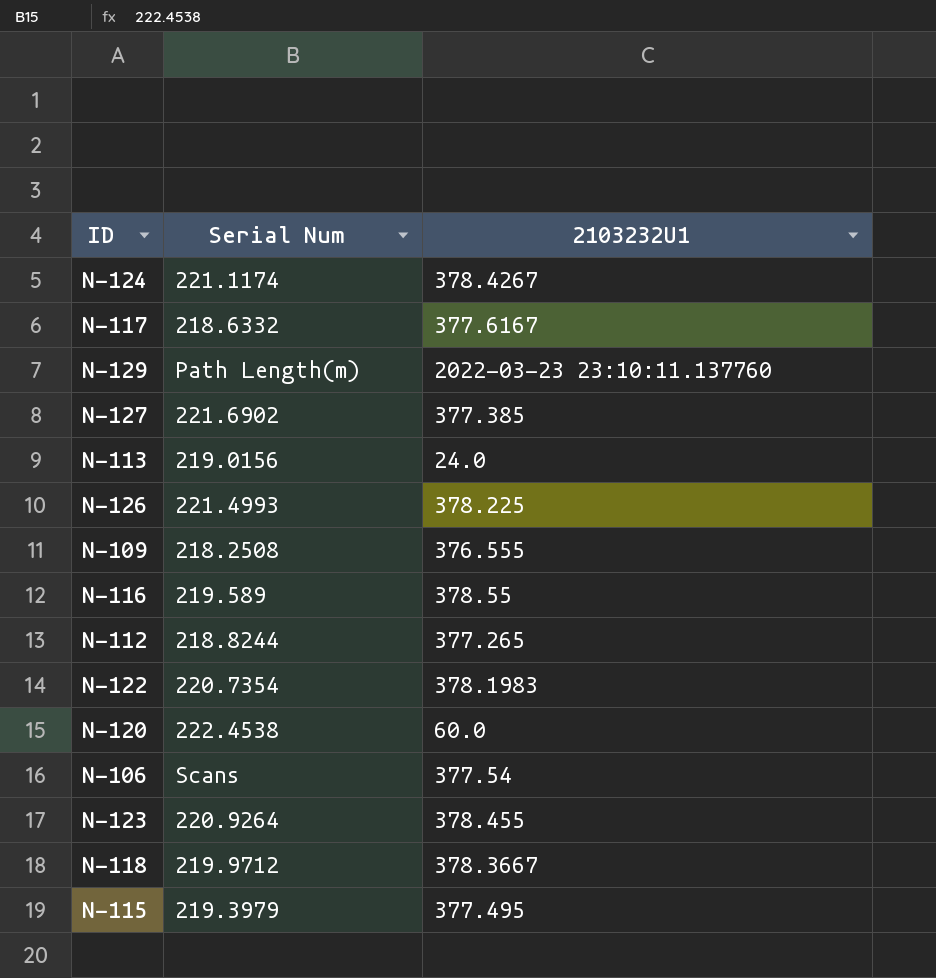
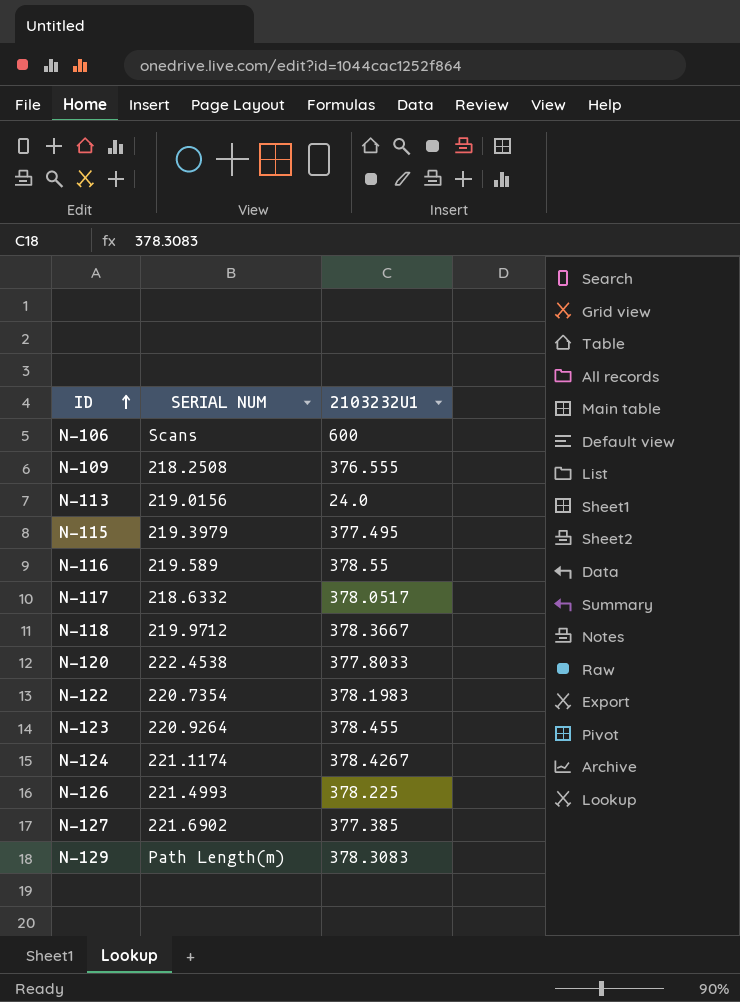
row order: none -> ID ascending
column name: Serial Num -> SERIAL NUM
row N-112: 218.8244 | 377.265 -> none
N-106 | 2103232U1: 377.54 -> 600
N-117 | 2103232U1: 377.6167 -> 378.0517
N-120 | 2103232U1: 60.0 -> 377.8033
N-129 | 2103232U1: 2022-03-23 23:10:11.137760 -> 378.3083

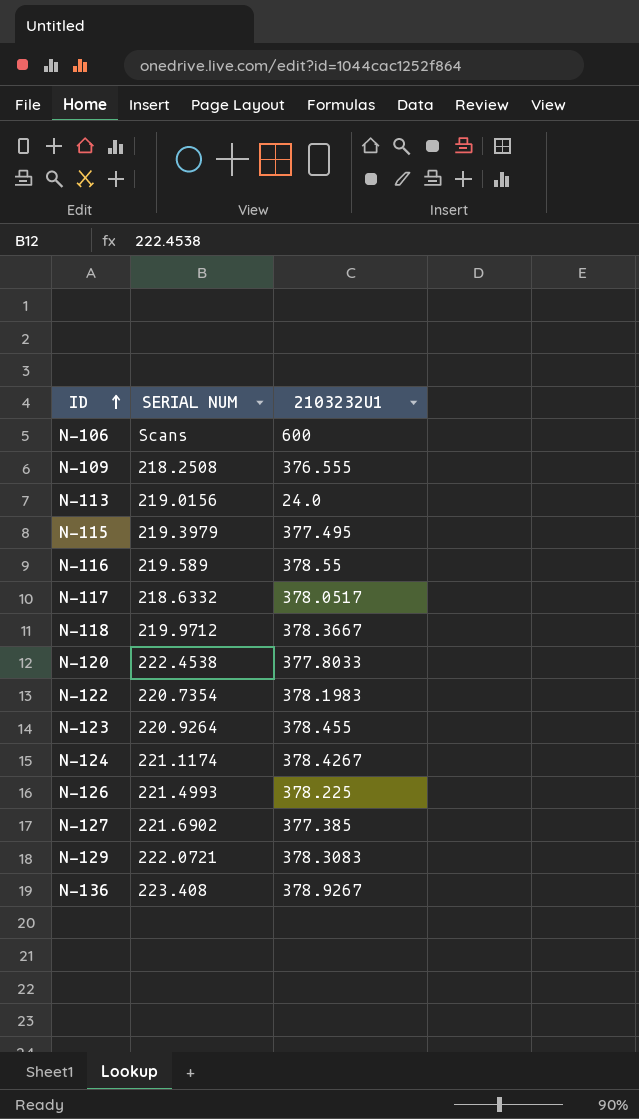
N-129 | SERIAL NUM: Path Length(m) -> 222.0721
row N-136: none -> 223.408 | 378.9267

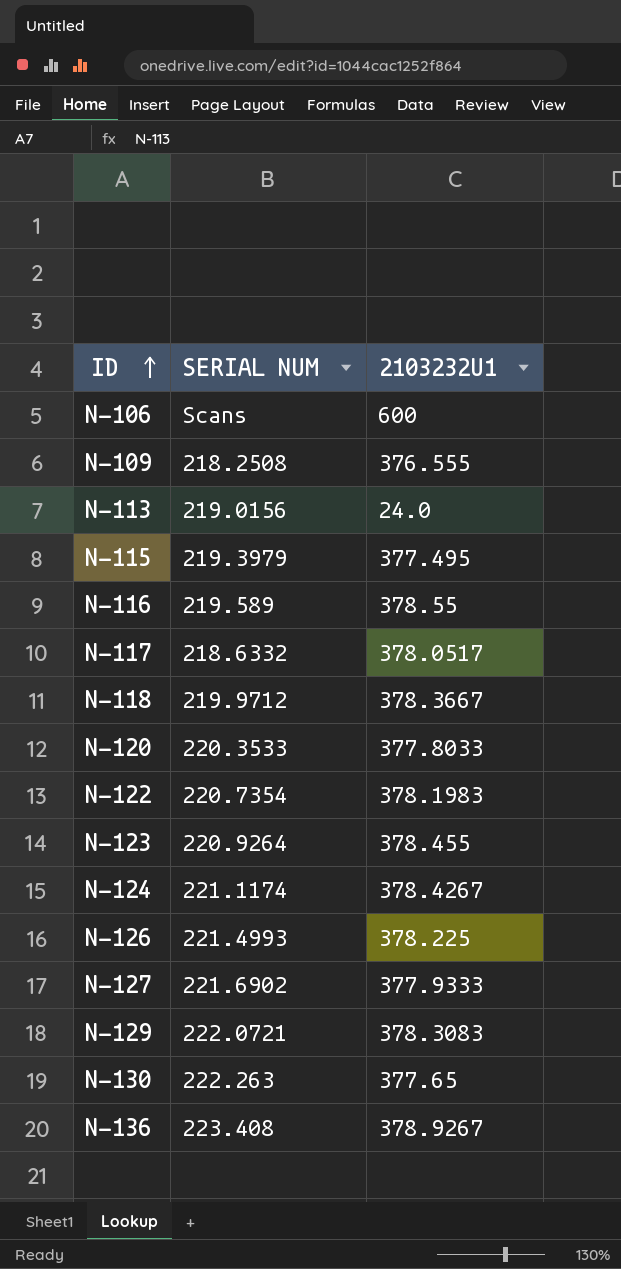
N-120 | SERIAL NUM: 222.4538 -> 220.3533
N-127 | 2103232U1: 377.385 -> 377.9333
row N-130: none -> 222.263 | 377.65

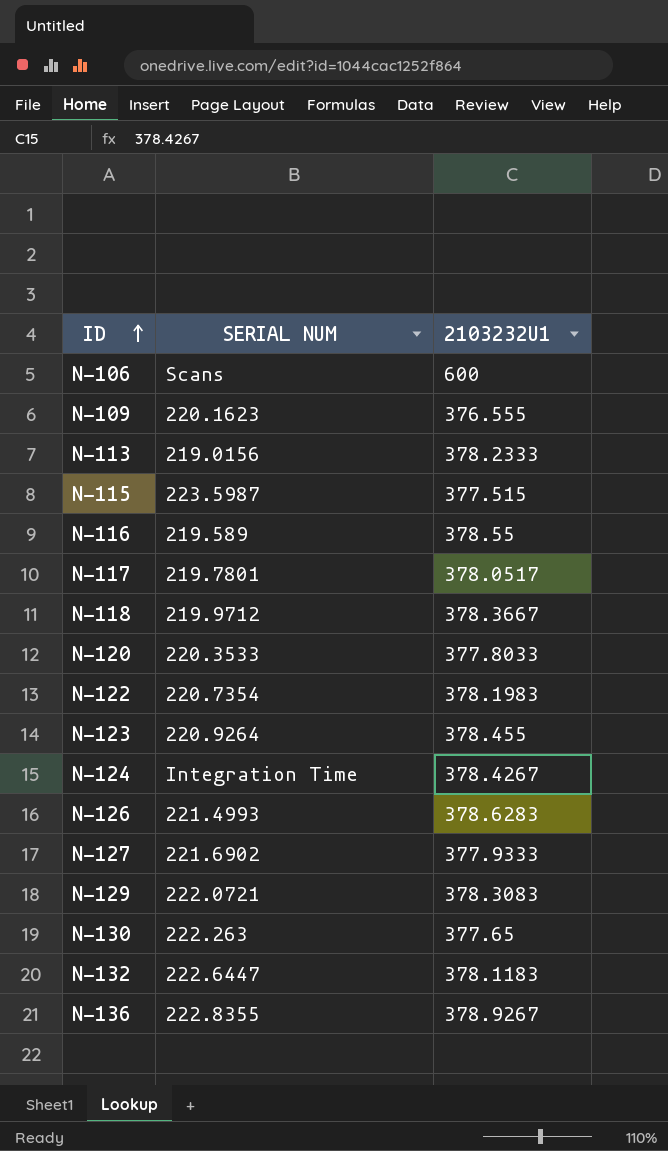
N-109 | SERIAL NUM: 218.2508 -> 220.1623
N-113 | 2103232U1: 24.0 -> 378.2333
N-115 | SERIAL NUM: 219.3979 -> 223.5987
N-115 | 2103232U1: 377.495 -> 377.515
N-117 | SERIAL NUM: 218.6332 -> 219.7801
N-124 | SERIAL NUM: 221.1174 -> Integration Time
N-126 | 2103232U1: 378.225 -> 378.6283
row N-132: none -> 222.6447 | 378.1183
N-136 | SERIAL NUM: 223.408 -> 222.8355

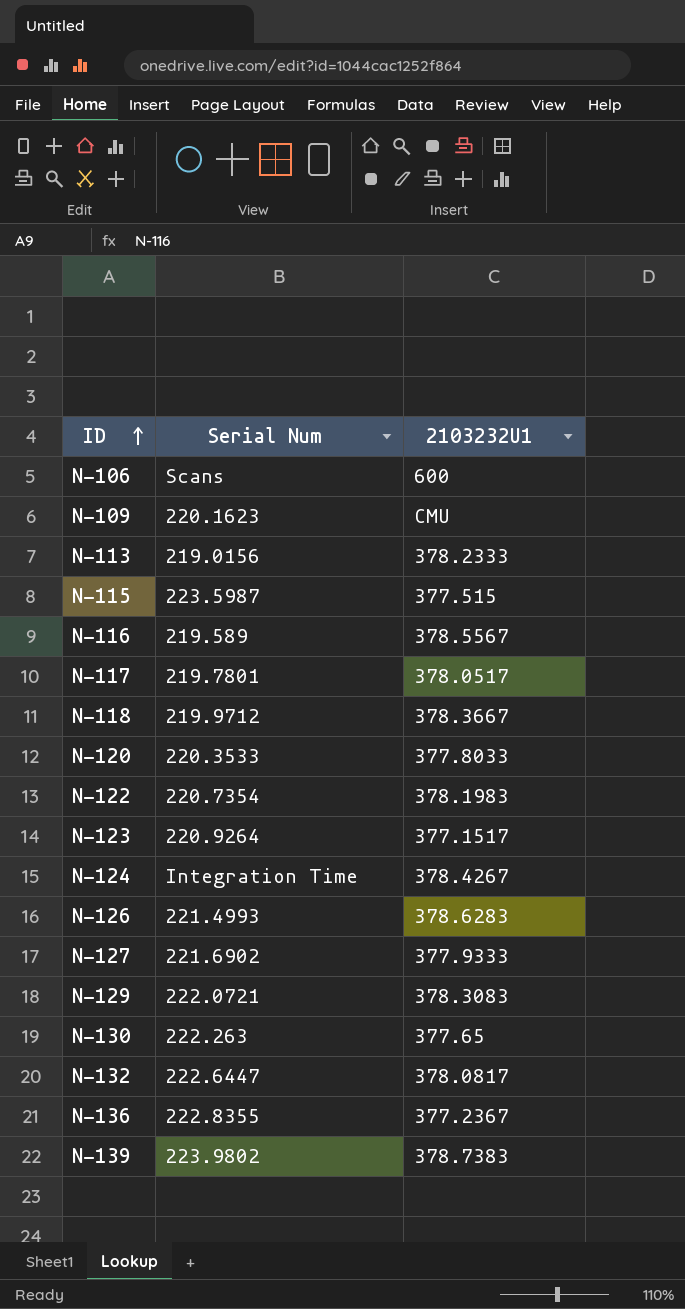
column name: SERIAL NUM -> Serial Num
N-109 | 2103232U1: 376.555 -> CMU
N-116 | 2103232U1: 378.55 -> 378.5567
N-123 | 2103232U1: 378.455 -> 377.1517
N-132 | 2103232U1: 378.1183 -> 378.0817
N-136 | 2103232U1: 378.9267 -> 377.2367
row N-139: none -> 223.9802 | 378.7383

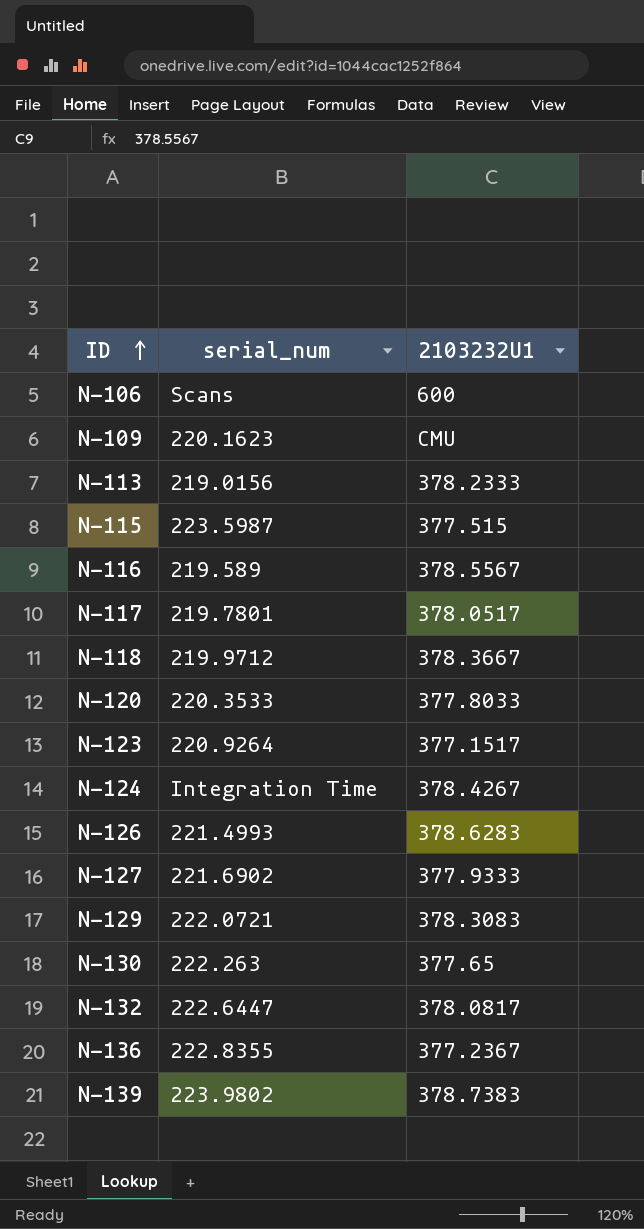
column name: Serial Num -> serial_num
row N-122: 220.7354 | 378.1983 -> none

